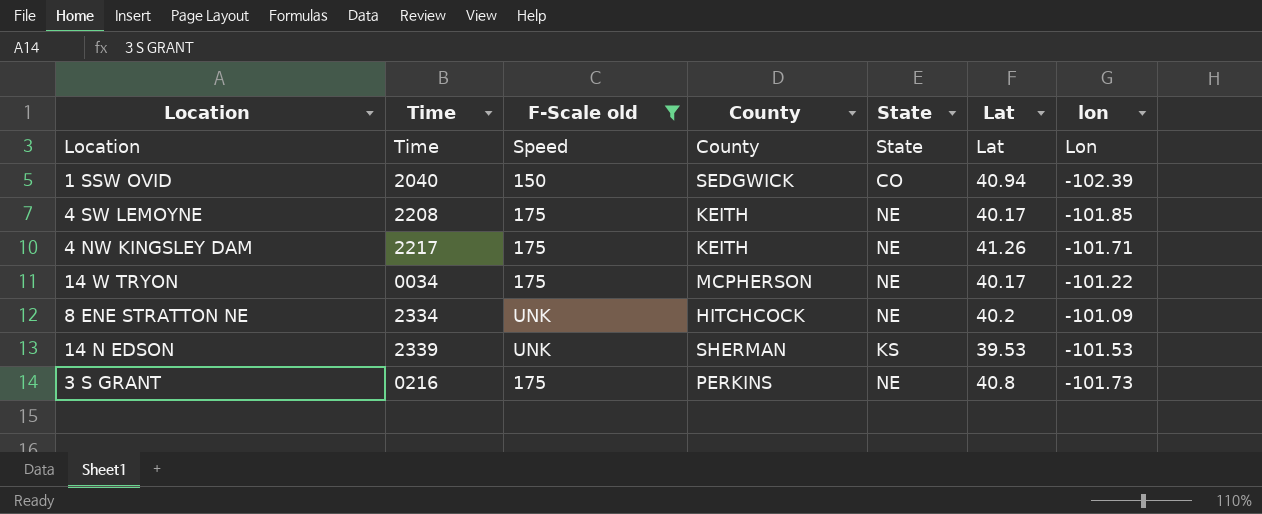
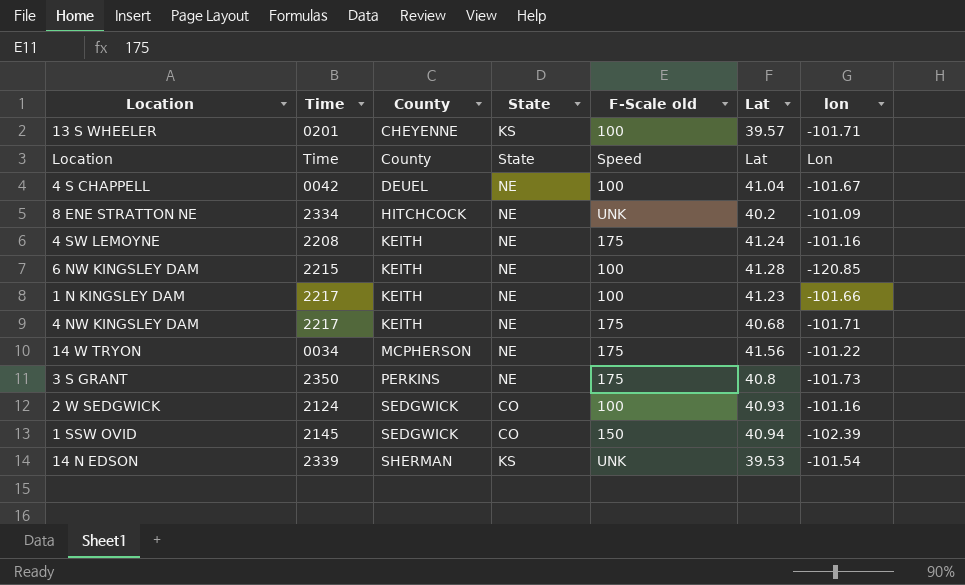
filter: F-Scale old != 100 -> none
row order: none -> County ascending
column F-Scale old | position: 3 -> 5
4 SW LEMOYNE | Lat: 40.17 -> 41.24
4 SW LEMOYNE | lon: -101.85 -> -101.16
4 NW KINGSLEY DAM | Lat: 41.26 -> 40.68
14 W TRYON | Lat: 40.17 -> 41.56
3 S GRANT | Time: 0216 -> 2350
1 SSW OVID | Time: 2040 -> 2145
14 N EDSON | lon: -101.53 -> -101.54

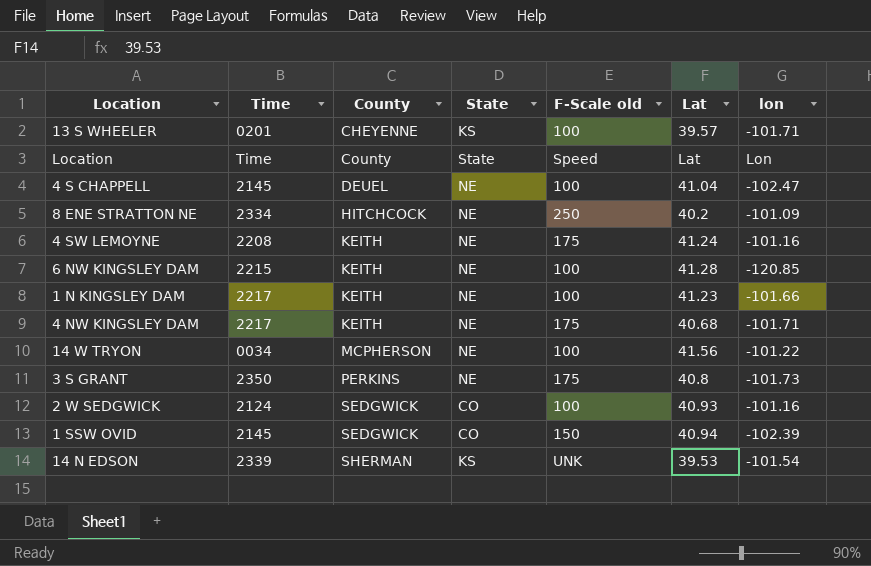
4 S CHAPPELL | Time: 0042 -> 2145
4 S CHAPPELL | lon: -101.67 -> -102.47
8 ENE STRATTON NE | F-Scale old: UNK -> 250
14 W TRYON | F-Scale old: 175 -> 100

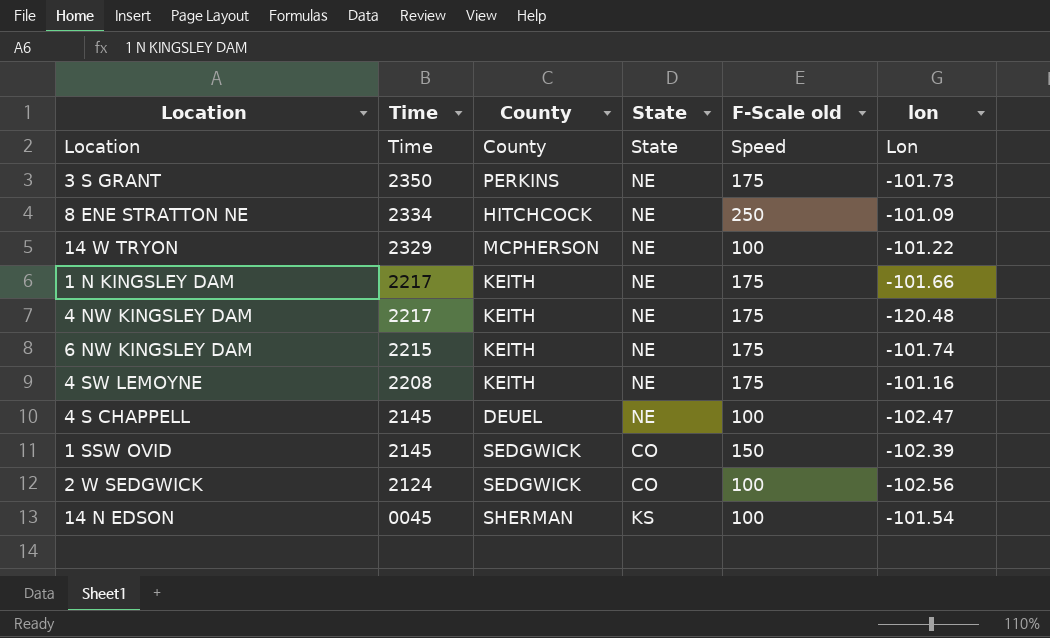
row order: County ascending -> Time descending
column Lat | position: 6 -> none
row 13 S WHEELER: 0201 | CHEYENNE | KS | 100 | 39.57 | -101.71 -> none
14 W TRYON | Time: 0034 -> 2329
1 N KINGSLEY DAM | F-Scale old: 100 -> 175
4 NW KINGSLEY DAM | lon: -101.71 -> -120.48
6 NW KINGSLEY DAM | F-Scale old: 100 -> 175
6 NW KINGSLEY DAM | lon: -120.85 -> -101.74
2 W SEDGWICK | lon: -101.16 -> -102.56
14 N EDSON | Time: 2339 -> 0045
14 N EDSON | F-Scale old: UNK -> 100

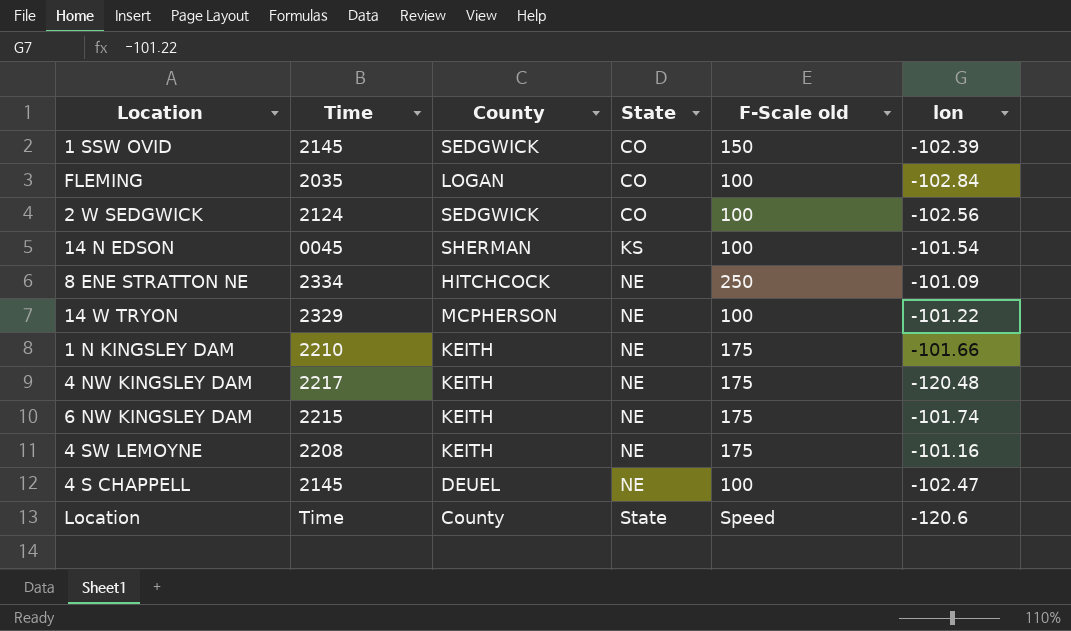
row order: Time descending -> State ascending
row 3 S GRANT: 2350 | PERKINS | NE | 175 | -101.73 -> none
row FLEMING: none -> 2035 | LOGAN | CO | 100 | -102.84
1 N KINGSLEY DAM | Time: 2217 -> 2210
Location | lon: Lon -> -120.6

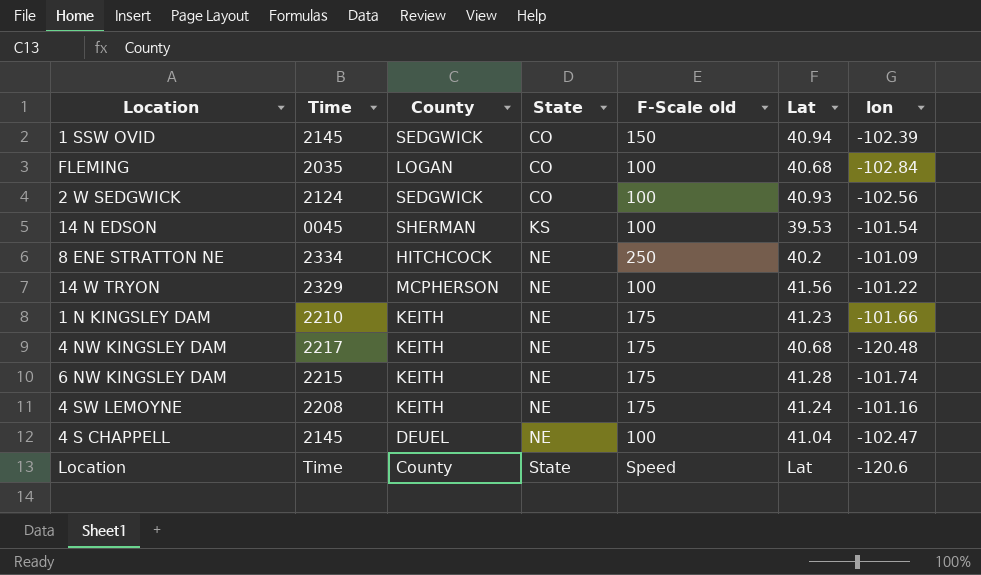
column Lat | position: none -> 6

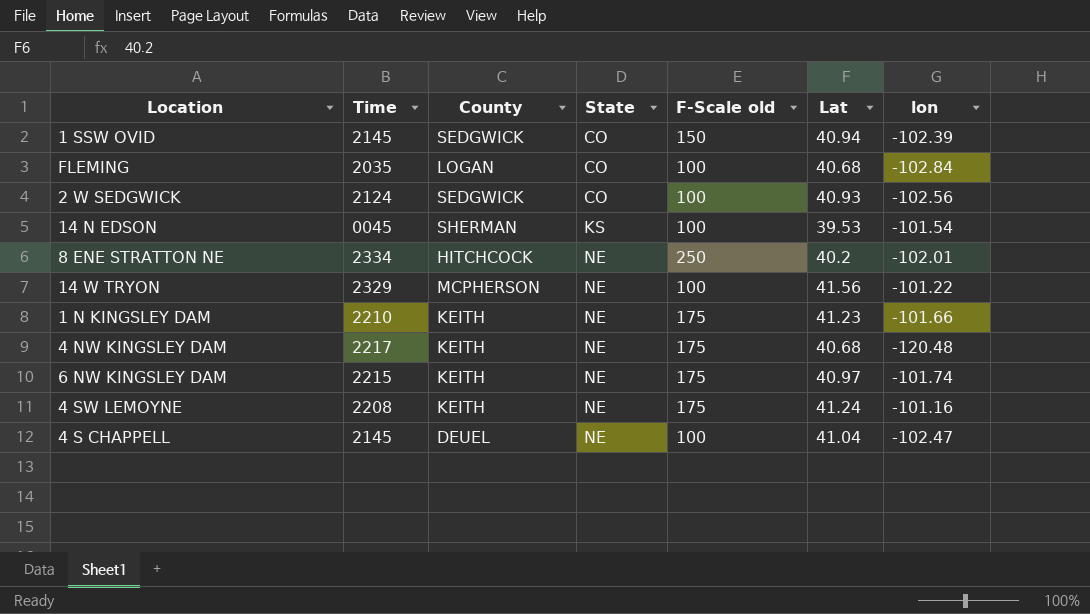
row Location: Time | County | State | Speed | Lat | -120.6 -> none
8 ENE STRATTON NE | lon: -101.09 -> -102.01
6 NW KINGSLEY DAM | Lat: 41.28 -> 40.97

